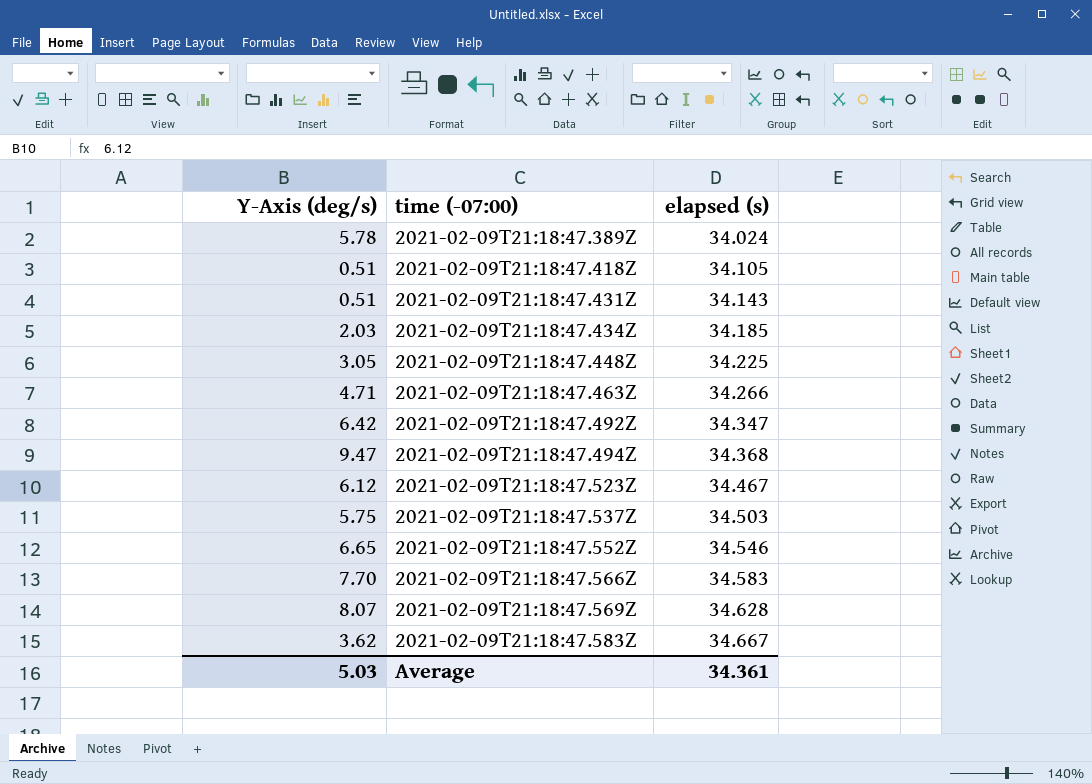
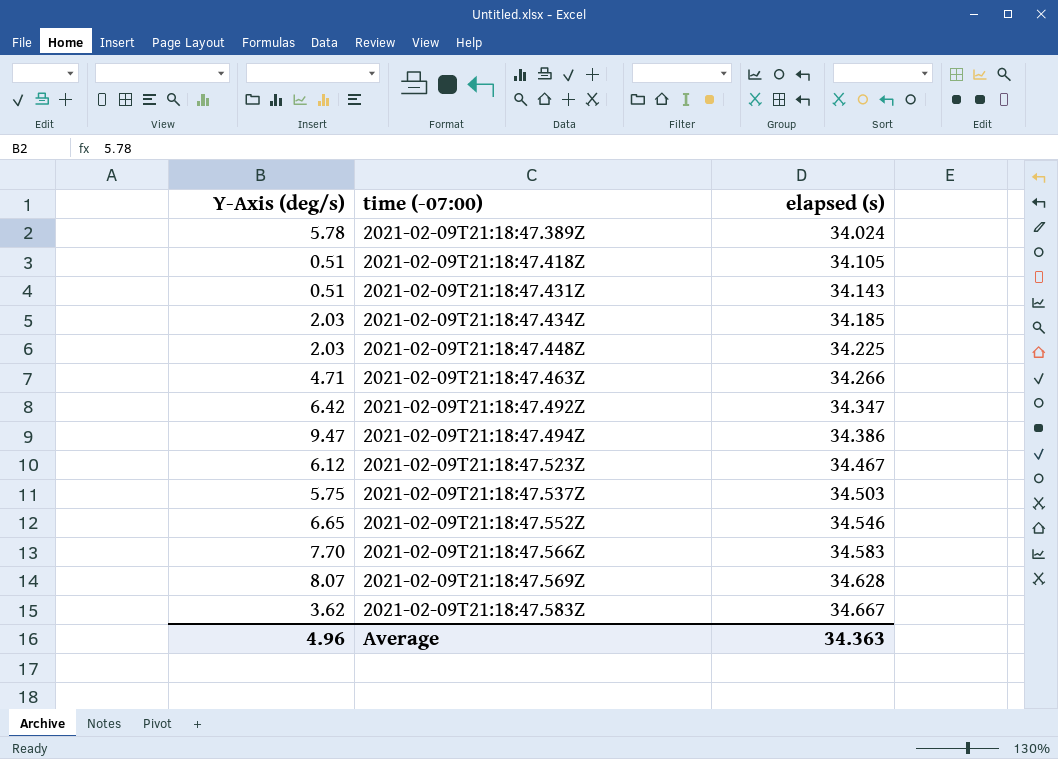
2021-02-09T21:18:47.448Z | Y-Axis (deg/s): 3.05 -> 2.03
2021-02-09T21:18:47.494Z | elapsed (s): 34.368 -> 34.386
Average | Y-Axis (deg/s): 5.03 -> 4.96
Average | elapsed (s): 34.361 -> 34.363

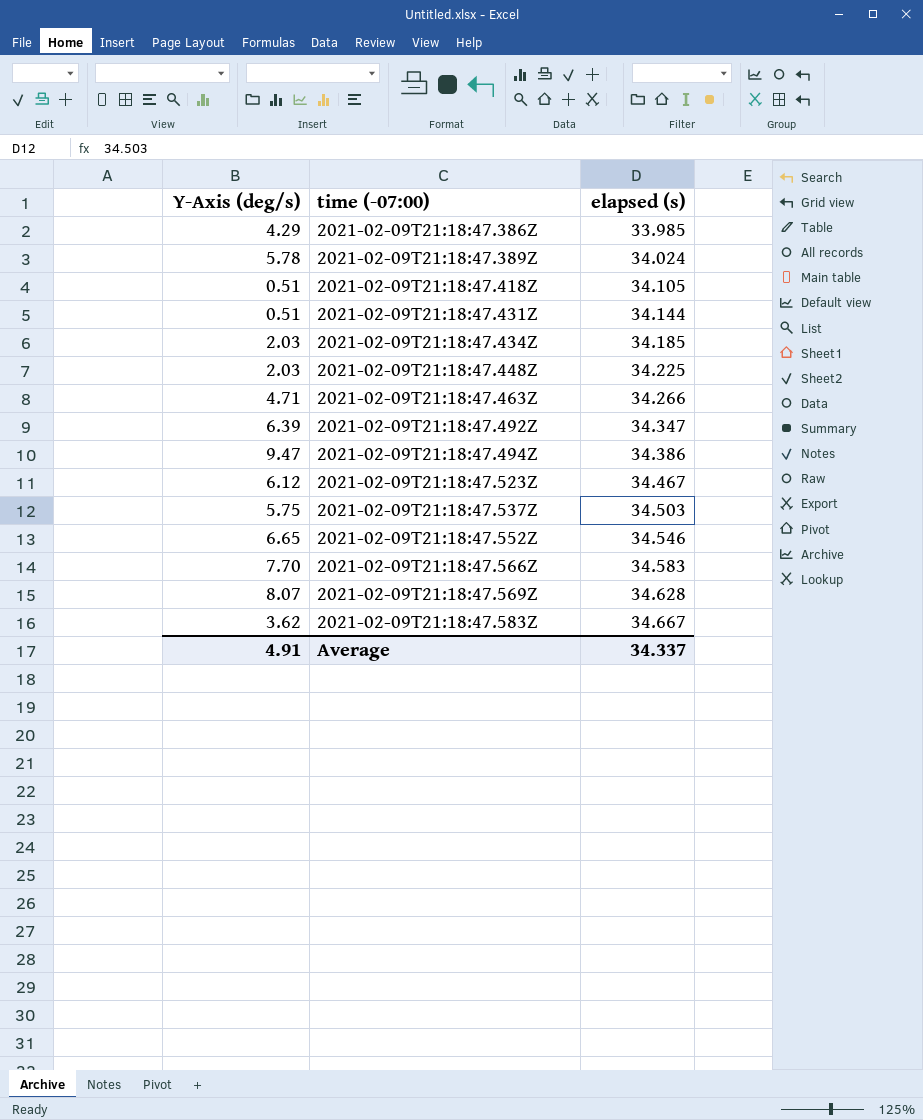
row 2021-02-09T21:18:47.386Z: none -> 4.29 | 33.985
2021-02-09T21:18:47.431Z | elapsed (s): 34.143 -> 34.144
2021-02-09T21:18:47.492Z | Y-Axis (deg/s): 6.42 -> 6.39
Average | Y-Axis (deg/s): 4.96 -> 4.91
Average | elapsed (s): 34.363 -> 34.337

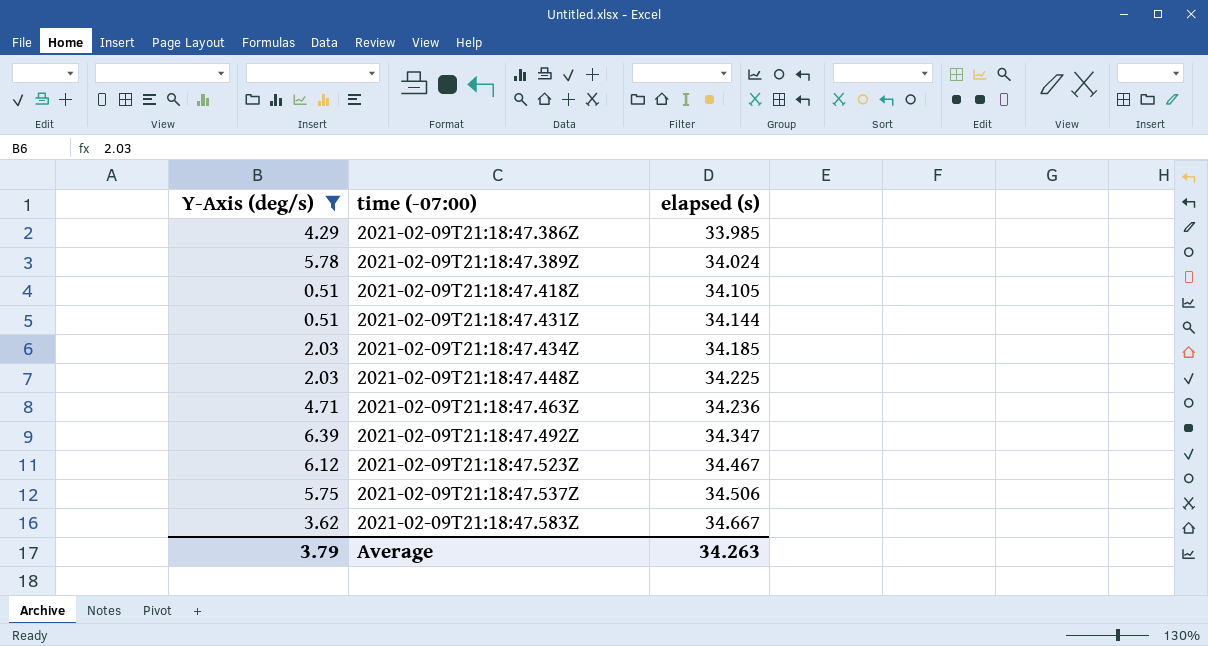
filter: none -> Y-Axis (deg/s) <= 6.39
2021-02-09T21:18:47.463Z | elapsed (s): 34.266 -> 34.236
2021-02-09T21:18:47.537Z | elapsed (s): 34.503 -> 34.506
Average | Y-Axis (deg/s): 4.91 -> 3.79
Average | elapsed (s): 34.337 -> 34.263

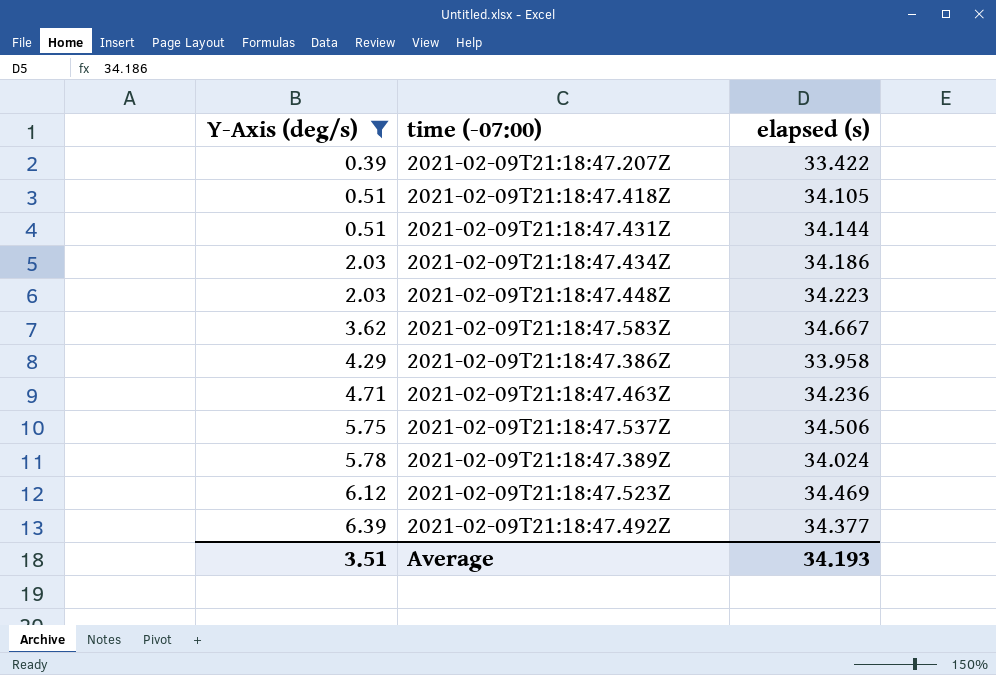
row order: time (-07:00) ascending -> Y-Axis (deg/s) ascending
row 2021-02-09T21:18:47.207Z: none -> 0.39 | 33.422
2021-02-09T21:18:47.434Z | elapsed (s): 34.185 -> 34.186
2021-02-09T21:18:47.448Z | elapsed (s): 34.225 -> 34.223
2021-02-09T21:18:47.386Z | elapsed (s): 33.985 -> 33.958
2021-02-09T21:18:47.523Z | elapsed (s): 34.467 -> 34.469
2021-02-09T21:18:47.492Z | elapsed (s): 34.347 -> 34.377
Average | Y-Axis (deg/s): 3.79 -> 3.51
Average | elapsed (s): 34.263 -> 34.193

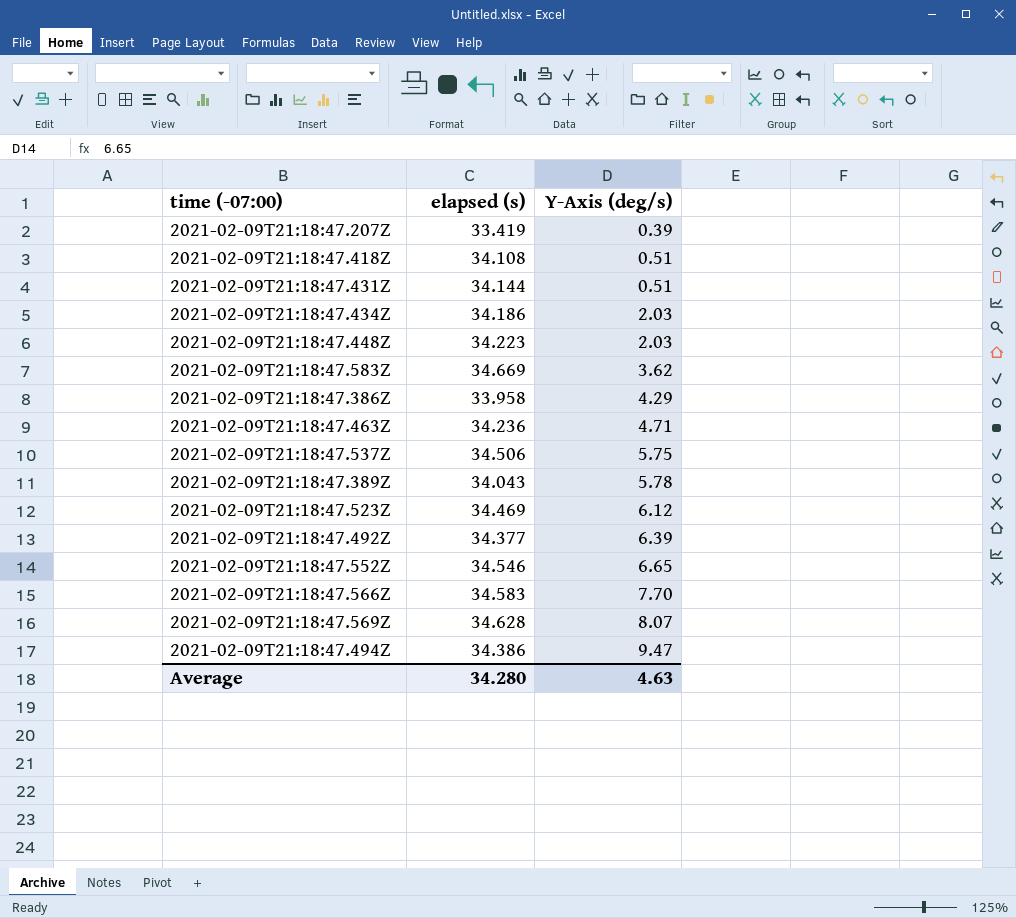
filter: Y-Axis (deg/s) <= 6.39 -> none
column Y-Axis (deg/s) | position: 1 -> 3
2021-02-09T21:18:47.207Z | elapsed (s): 33.422 -> 33.419
2021-02-09T21:18:47.418Z | elapsed (s): 34.105 -> 34.108
2021-02-09T21:18:47.583Z | elapsed (s): 34.667 -> 34.669
2021-02-09T21:18:47.389Z | elapsed (s): 34.024 -> 34.043
Average | elapsed (s): 34.193 -> 34.280
Average | Y-Axis (deg/s): 3.51 -> 4.63

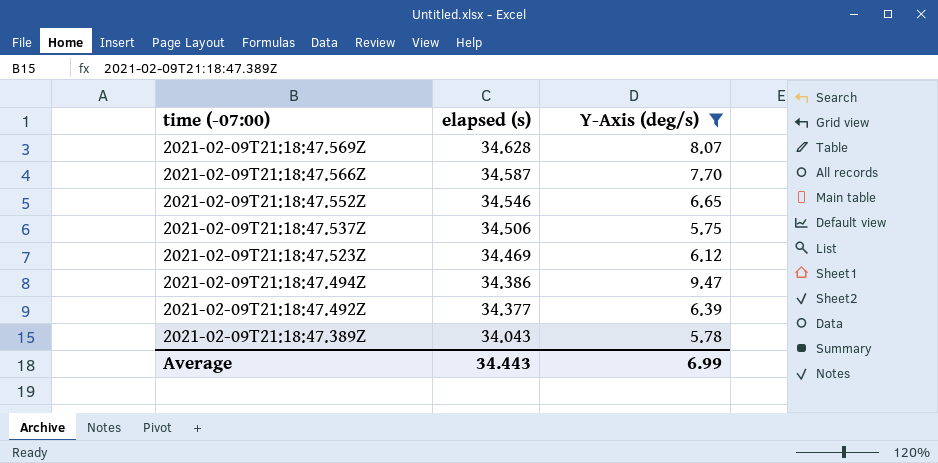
filter: none -> Y-Axis (deg/s) >= 5.75
row order: Y-Axis (deg/s) ascending -> time (-07:00) descending
2021-02-09T21:18:47.566Z | elapsed (s): 34.583 -> 34.587
Average | elapsed (s): 34.280 -> 34.443
Average | Y-Axis (deg/s): 4.63 -> 6.99

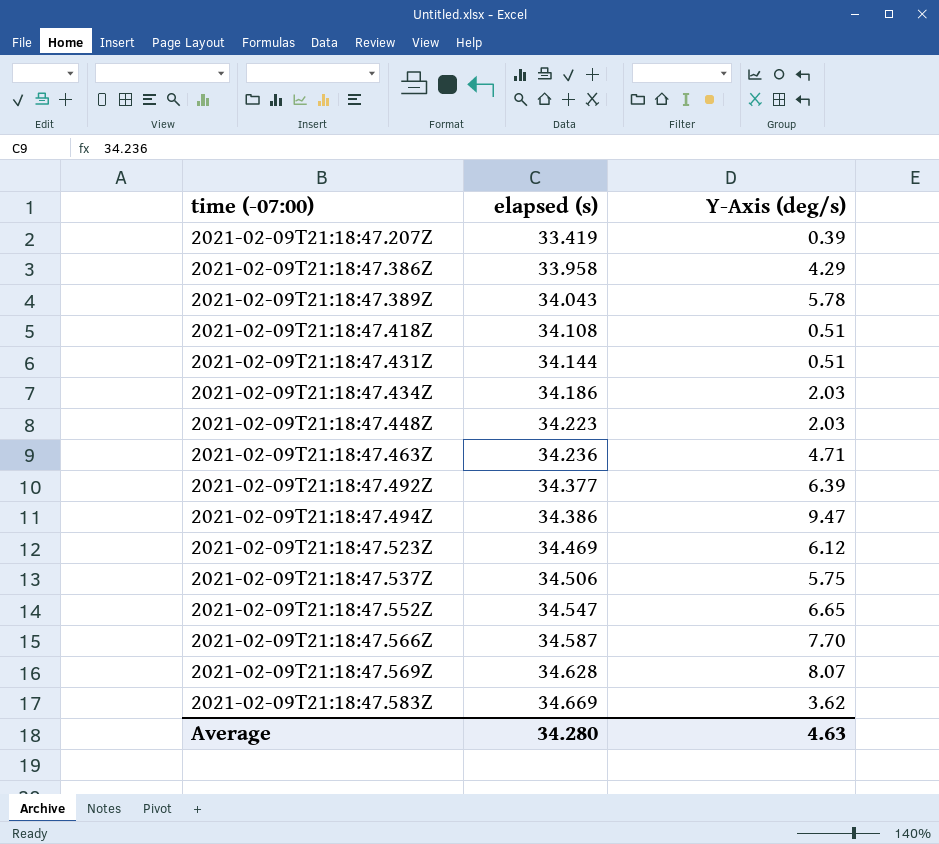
filter: Y-Axis (deg/s) >= 5.75 -> none
row order: time (-07:00) descending -> time (-07:00) ascending
2021-02-09T21:18:47.552Z | elapsed (s): 34.546 -> 34.547
Average | elapsed (s): 34.443 -> 34.280
Average | Y-Axis (deg/s): 6.99 -> 4.63

